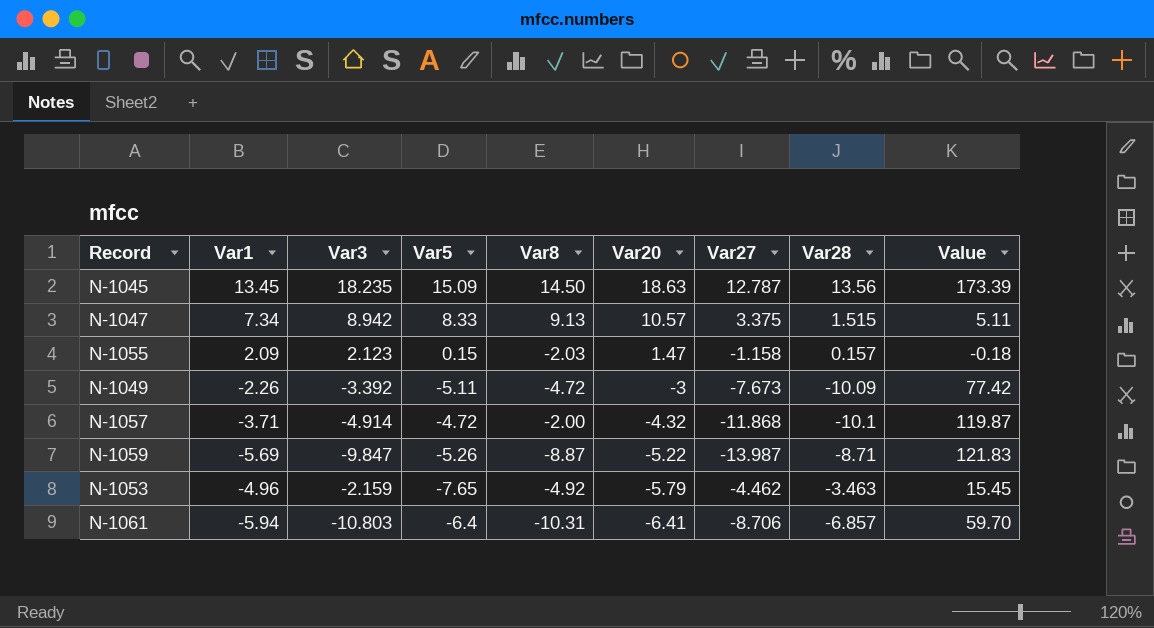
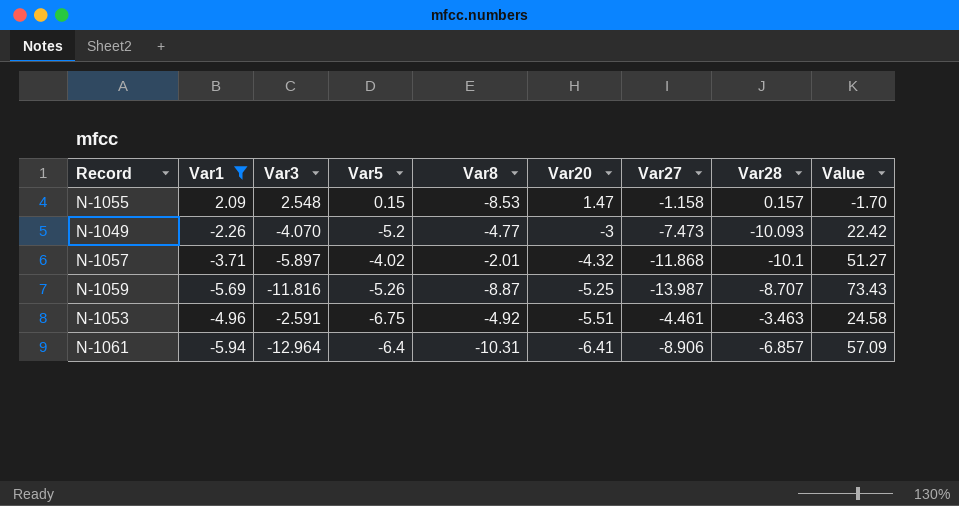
filter: none -> Var1 <= 2.09
column Value | formula: [Var27] * [Var28] -> [Var20] * [Var27]
N-1055 | Var3: 2.123 -> 2.548
N-1055 | Var8: -2.03 -> -8.53
N-1049 | Var3: -3.392 -> -4.070
N-1049 | Var5: -5.11 -> -5.2
N-1049 | Var8: -4.72 -> -4.77
N-1049 | Var27: -7.673 -> -7.473
N-1049 | Var28: -10.09 -> -10.093
N-1057 | Var3: -4.914 -> -5.897
N-1057 | Var5: -4.72 -> -4.02
N-1057 | Var8: -2.00 -> -2.01
N-1059 | Var3: -9.847 -> -11.816
N-1059 | Var20: -5.22 -> -5.25
N-1059 | Var28: -8.71 -> -8.707
N-1053 | Var3: -2.159 -> -2.591
N-1053 | Var5: -7.65 -> -6.75
N-1053 | Var20: -5.79 -> -5.51
N-1053 | Var27: -4.462 -> -4.461
N-1061 | Var3: -10.803 -> -12.964
N-1061 | Var27: -8.706 -> -8.906

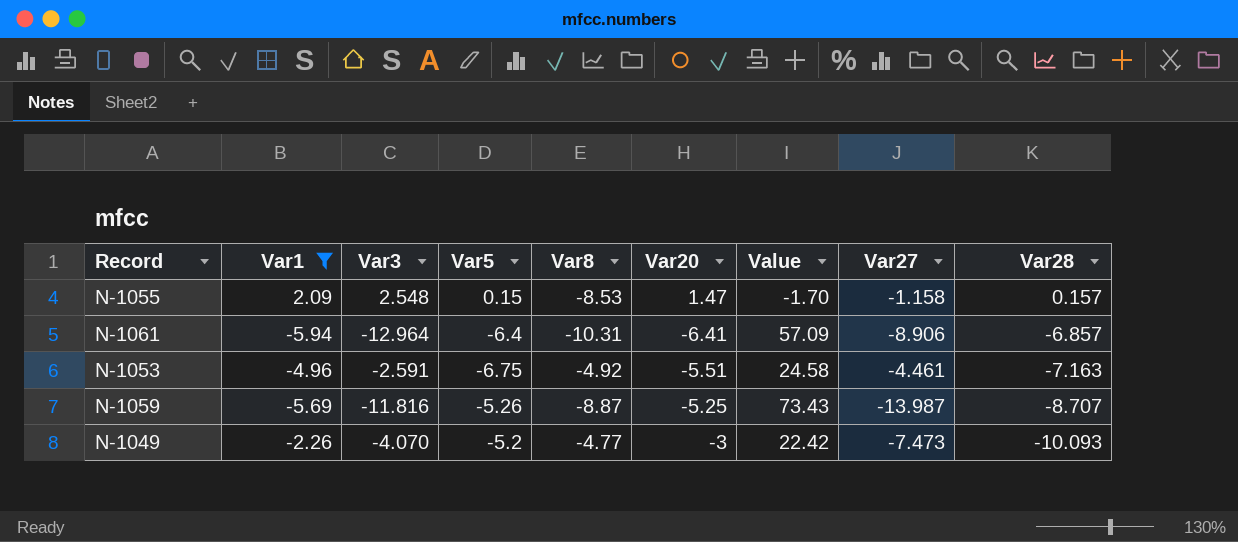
row order: Var20 descending -> Var28 descending
column Value | position: 9 -> 7
row N-1057: -3.71 | -5.897 | -4.02 | -2.01 | -4.32 | -11.868 | -10.1 | 51.27 -> none
N-1053 | Var28: -3.463 -> -7.163

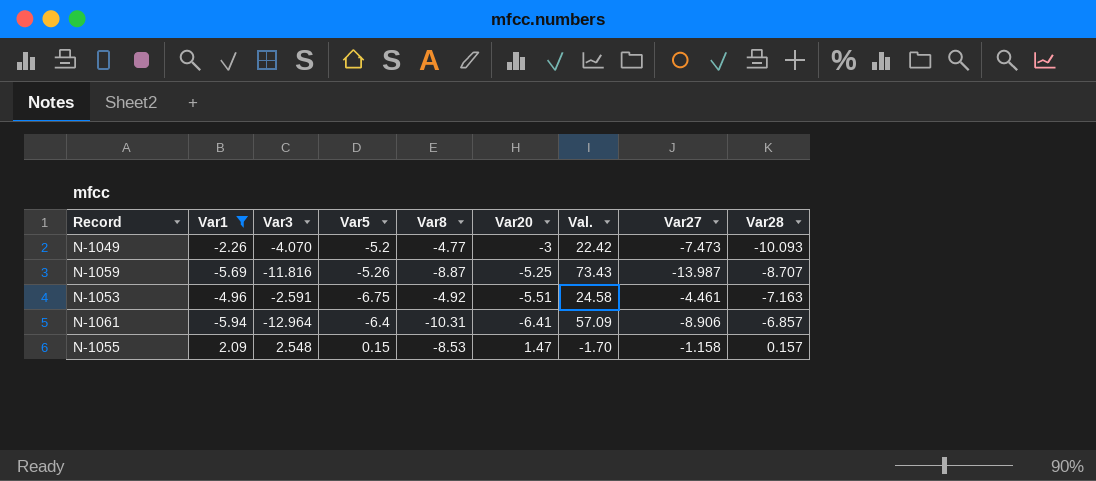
row order: Var28 descending -> Var28 ascending
column name: Value -> Val.

